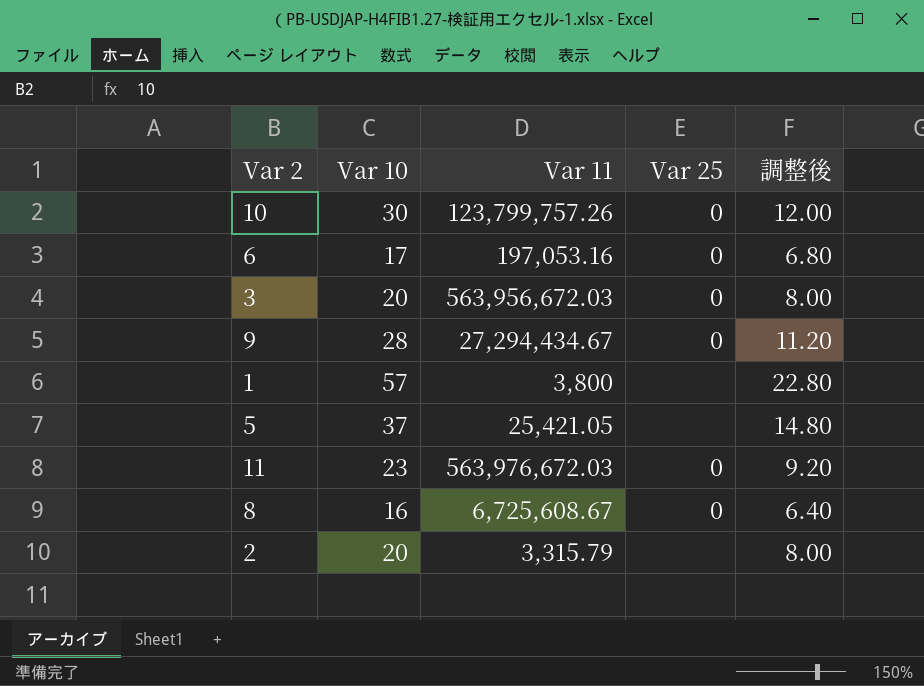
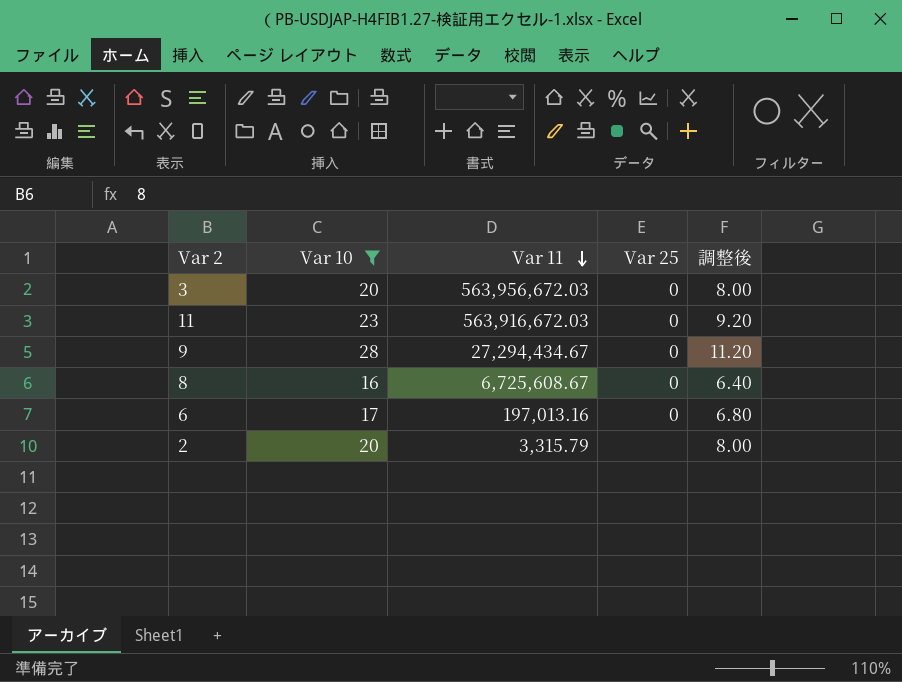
filter: none -> Var 10 <= 28
row order: none -> Var 11 descending
11 | Var 11: 563,976,672.03 -> 563,916,672.03
6 | Var 11: 197,053.16 -> 197,013.16

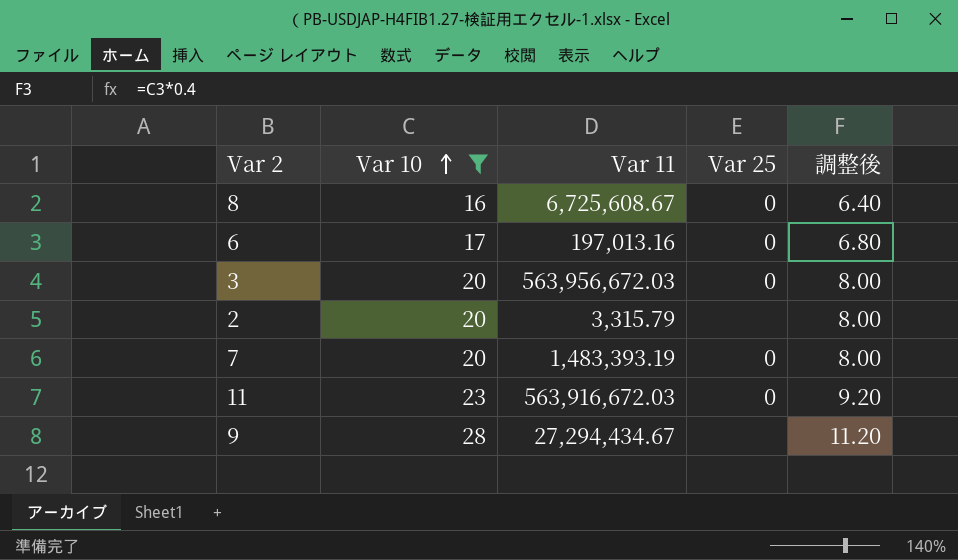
row order: Var 11 descending -> Var 10 ascending
row 7: none -> 20 | 1,483,393.19 | 0 | 8.00
9 | Var 25: 0 -> none

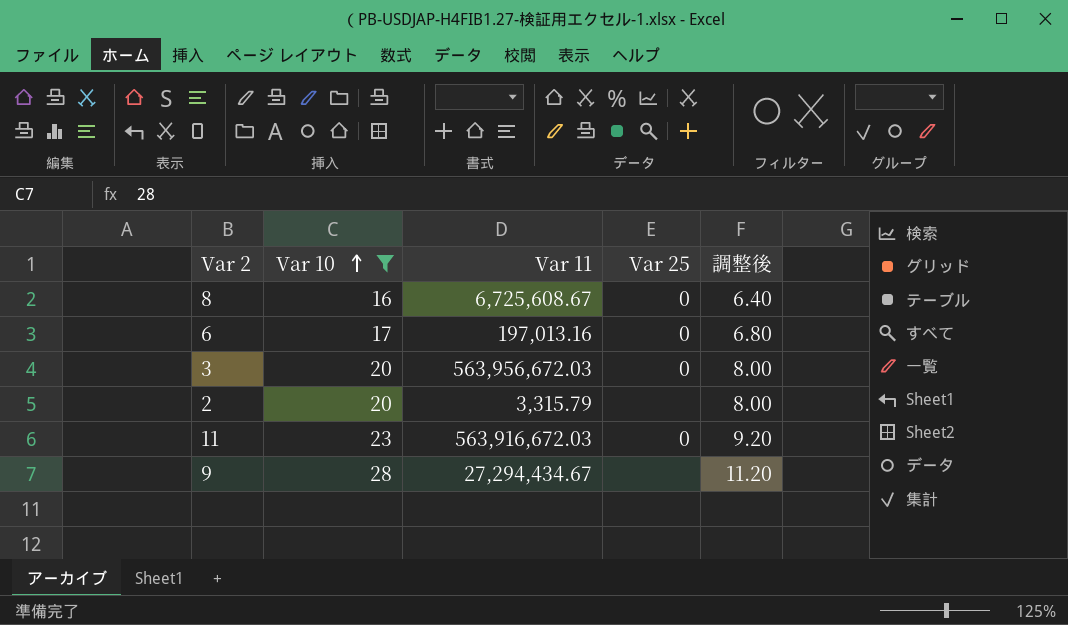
row 7: 20 | 1,483,393.19 | 0 | 8.00 -> none

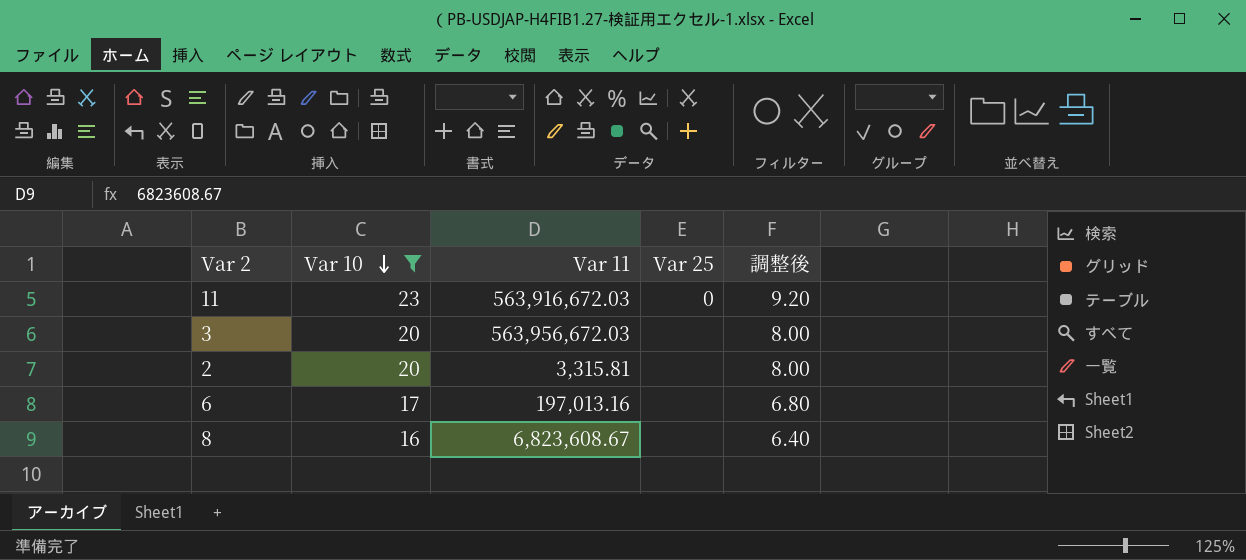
row order: Var 10 ascending -> Var 10 descending
row 9: 28 | 27,294,434.67 | none | 11.20 -> none
3 | Var 25: 0 -> none
2 | Var 11: 3,315.79 -> 3,315.81
6 | Var 25: 0 -> none
8 | Var 11: 6,725,608.67 -> 6,823,608.67
8 | Var 25: 0 -> none

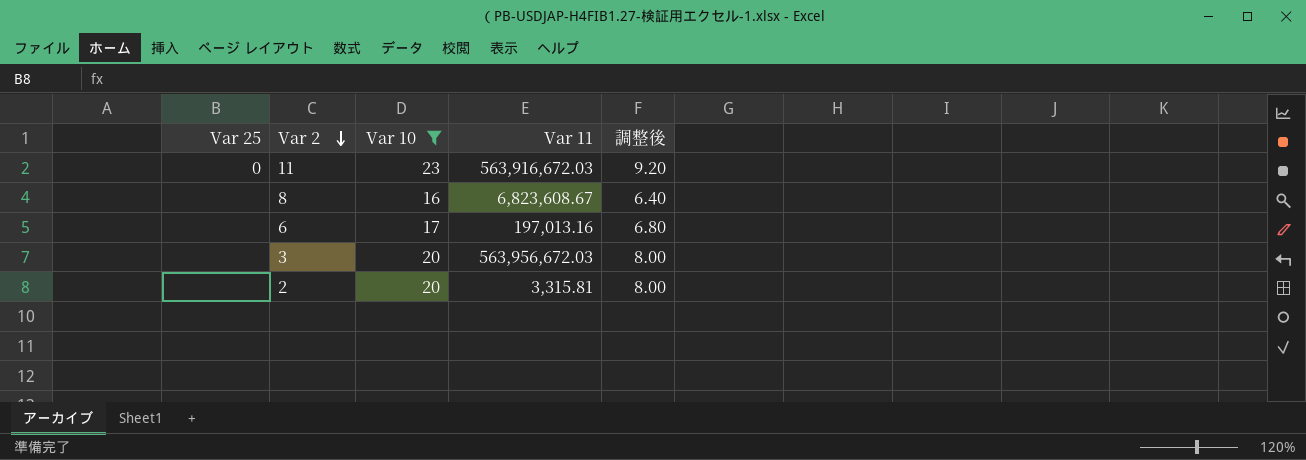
row order: Var 10 descending -> Var 2 descending
column Var 25 | position: 4 -> 1

